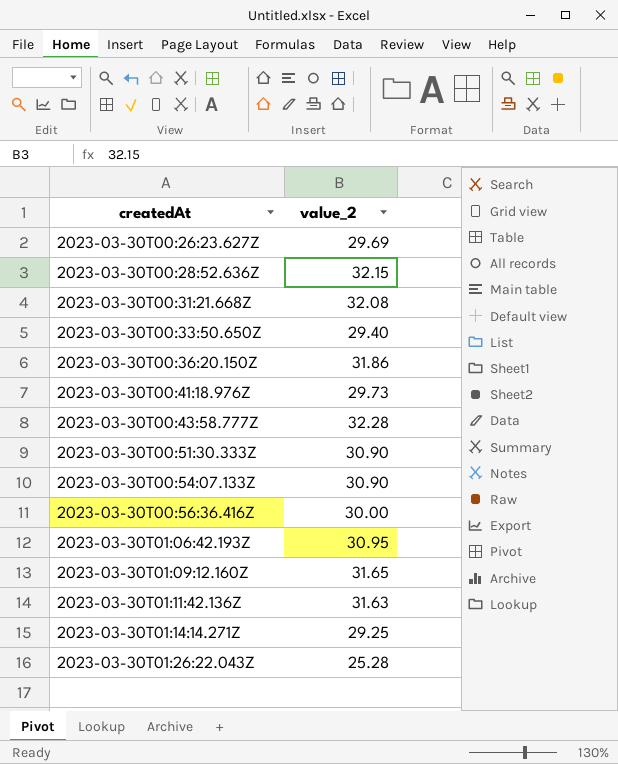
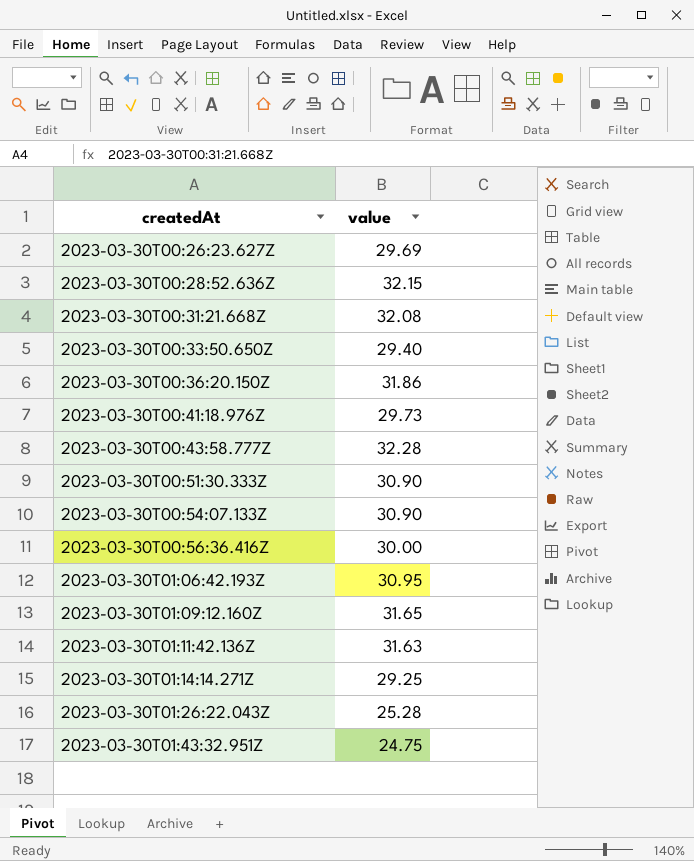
column name: value_2 -> value
row 2023-03-30T01:43:32.951Z: none -> 24.75

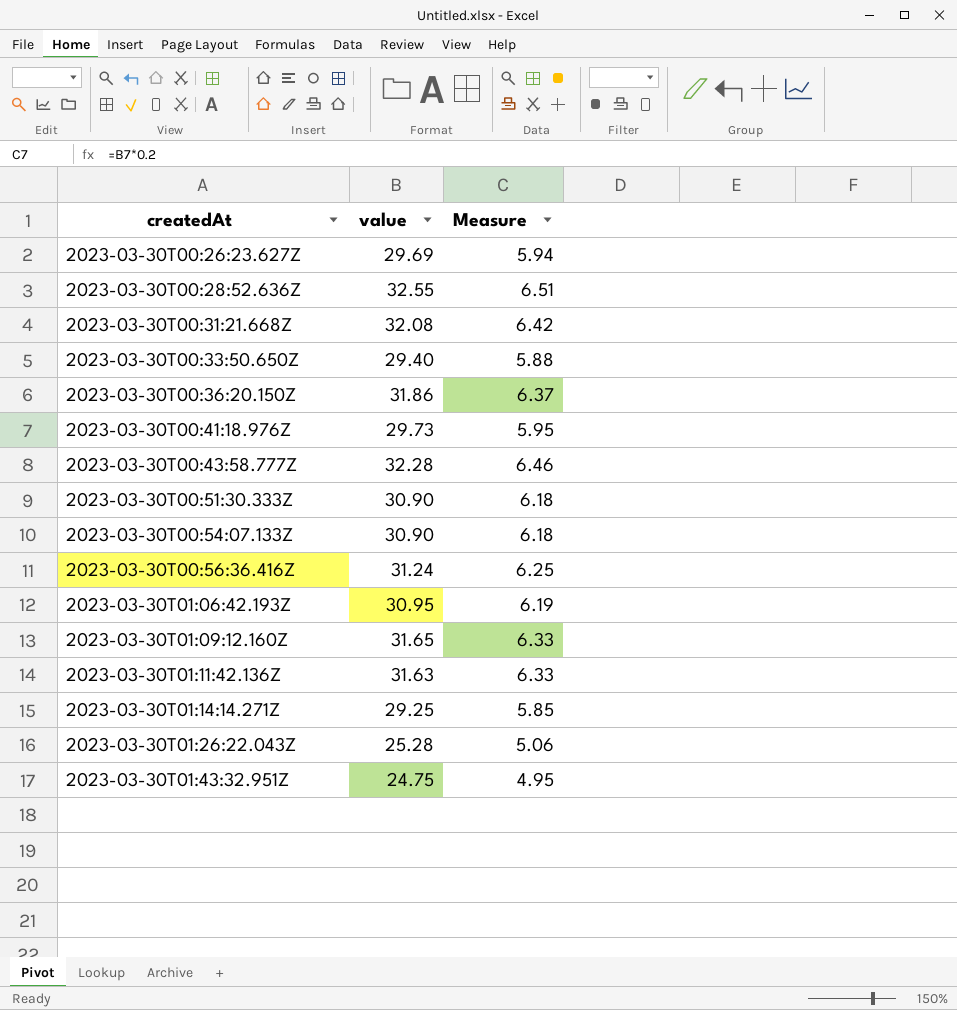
column Measure | formula: none -> [value] * 0.2
2023-03-30T00:28:52.636Z | value: 32.15 -> 32.55
2023-03-30T00:56:36.416Z | value: 30.00 -> 31.24

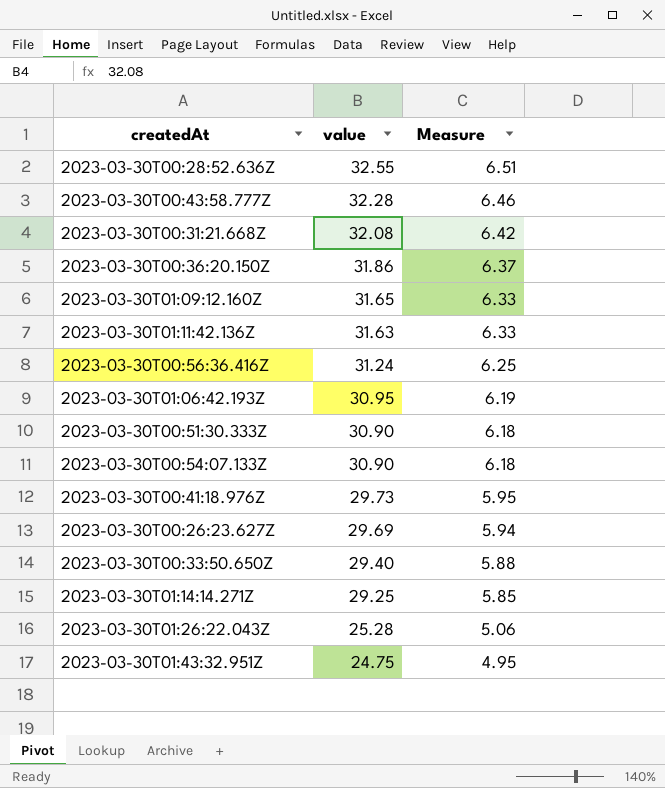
row order: createdAt ascending -> value descending

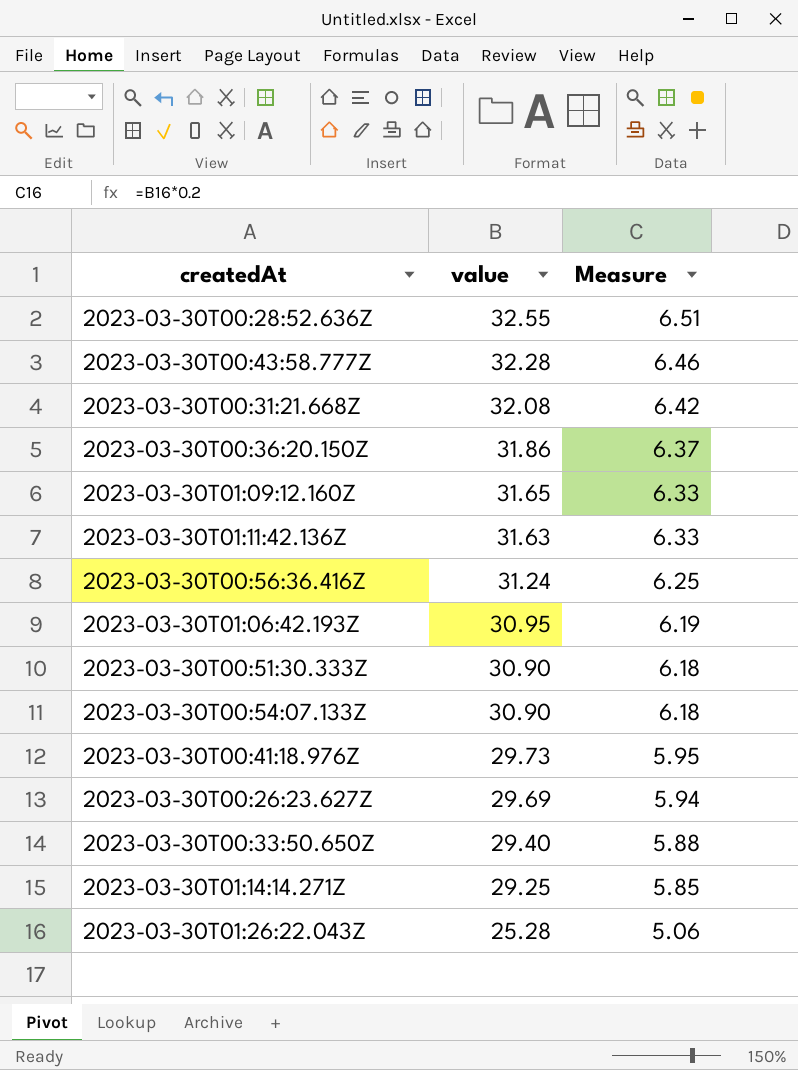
row 2023-03-30T01:43:32.951Z: 24.75 | 4.95 -> none

